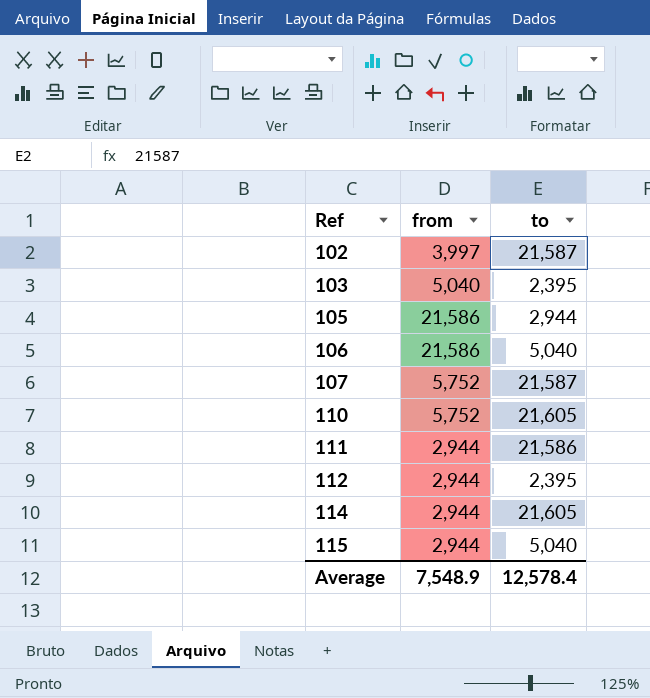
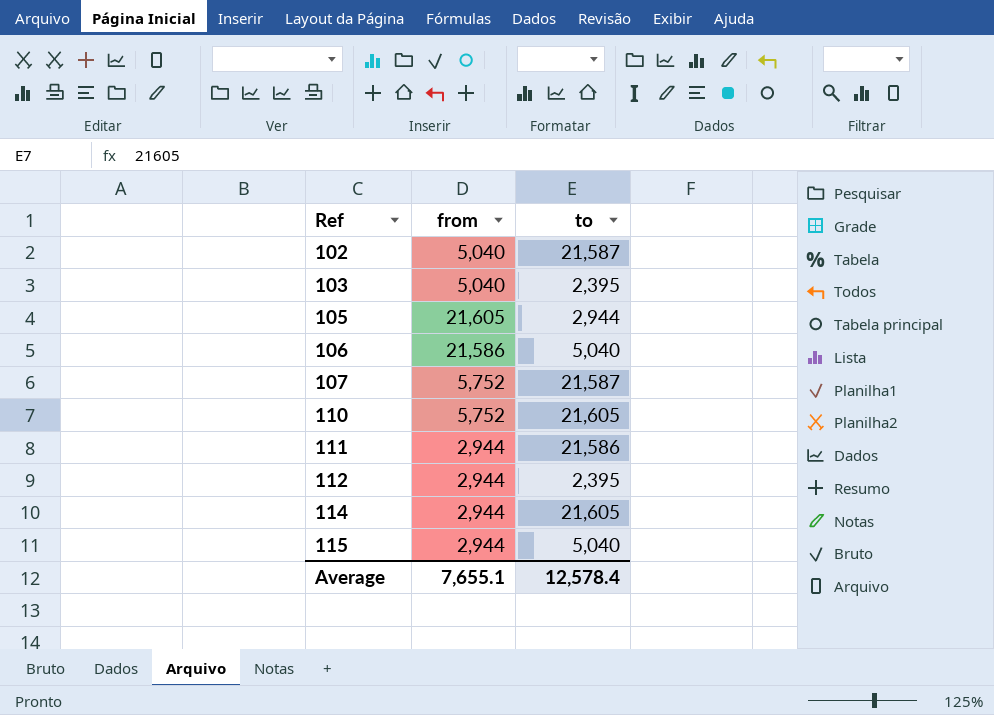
102 | from: 3,997 -> 5,040
105 | from: 21,586 -> 21,605
Average | from: 7,548.9 -> 7,655.1

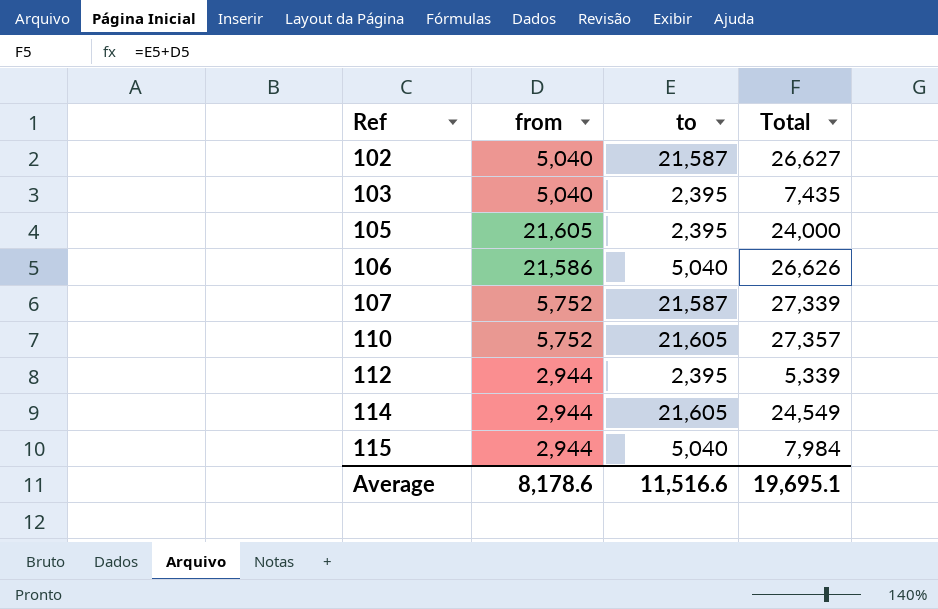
column Total | formula: none -> [from] + [to]
row 111: 2,944 | 21,586 -> none
105 | to: 2,944 -> 2,395
Average | from: 7,655.1 -> 8,178.6
Average | to: 12,578.4 -> 11,516.6

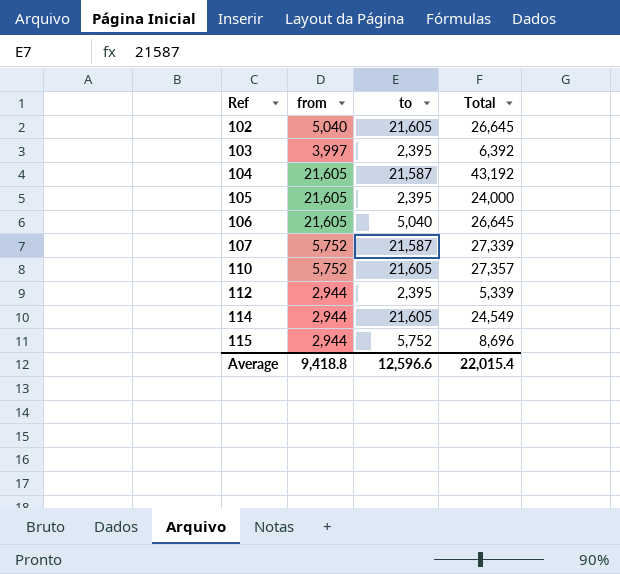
102 | to: 21,587 -> 21,605
102 | Total: 26,627 -> 26,645
103 | from: 5,040 -> 3,997
103 | Total: 7,435 -> 6,392
row 104: none -> 21,605 | 21,587 | 43,192
106 | from: 21,586 -> 21,605
106 | Total: 26,626 -> 26,645
115 | to: 5,040 -> 5,752
115 | Total: 7,984 -> 8,696
Average | from: 8,178.6 -> 9,418.8
Average | to: 11,516.6 -> 12,596.6
Average | Total: 19,695.1 -> 22,015.4

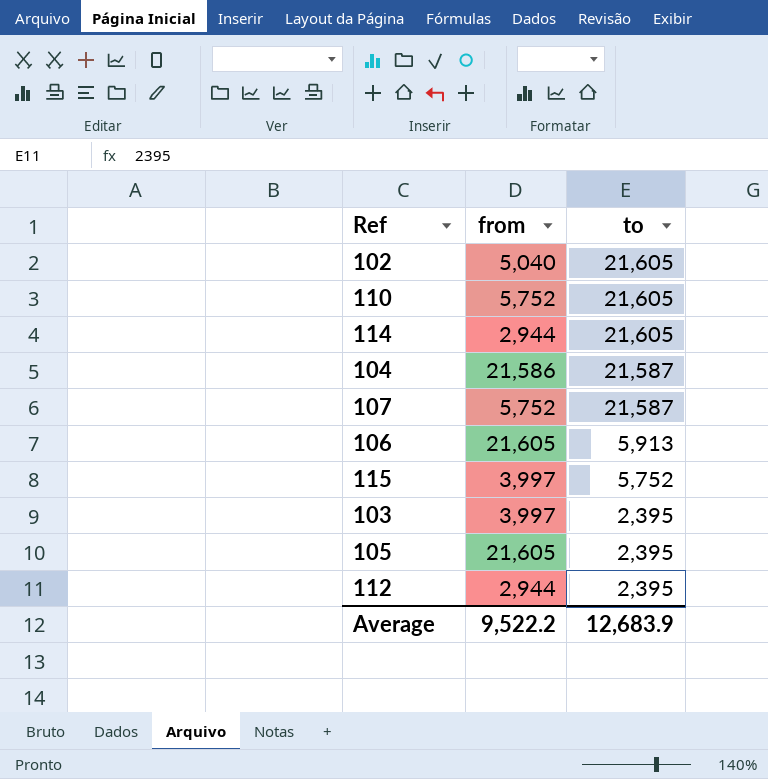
row order: Ref ascending -> to descending
column Total | formula: [from] + [to] -> none
104 | from: 21,605 -> 21,586
106 | to: 5,040 -> 5,913
115 | from: 2,944 -> 3,997
Average | from: 9,418.8 -> 9,522.2
Average | to: 12,596.6 -> 12,683.9

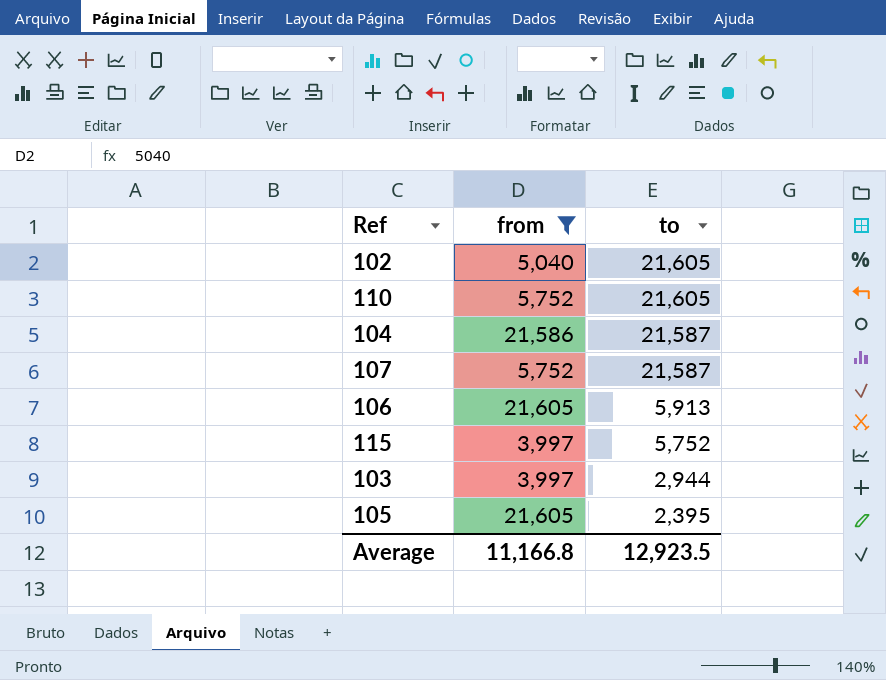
filter: none -> from != 2,944
103 | to: 2,395 -> 2,944
Average | from: 9,522.2 -> 11,166.8
Average | to: 12,683.9 -> 12,923.5

